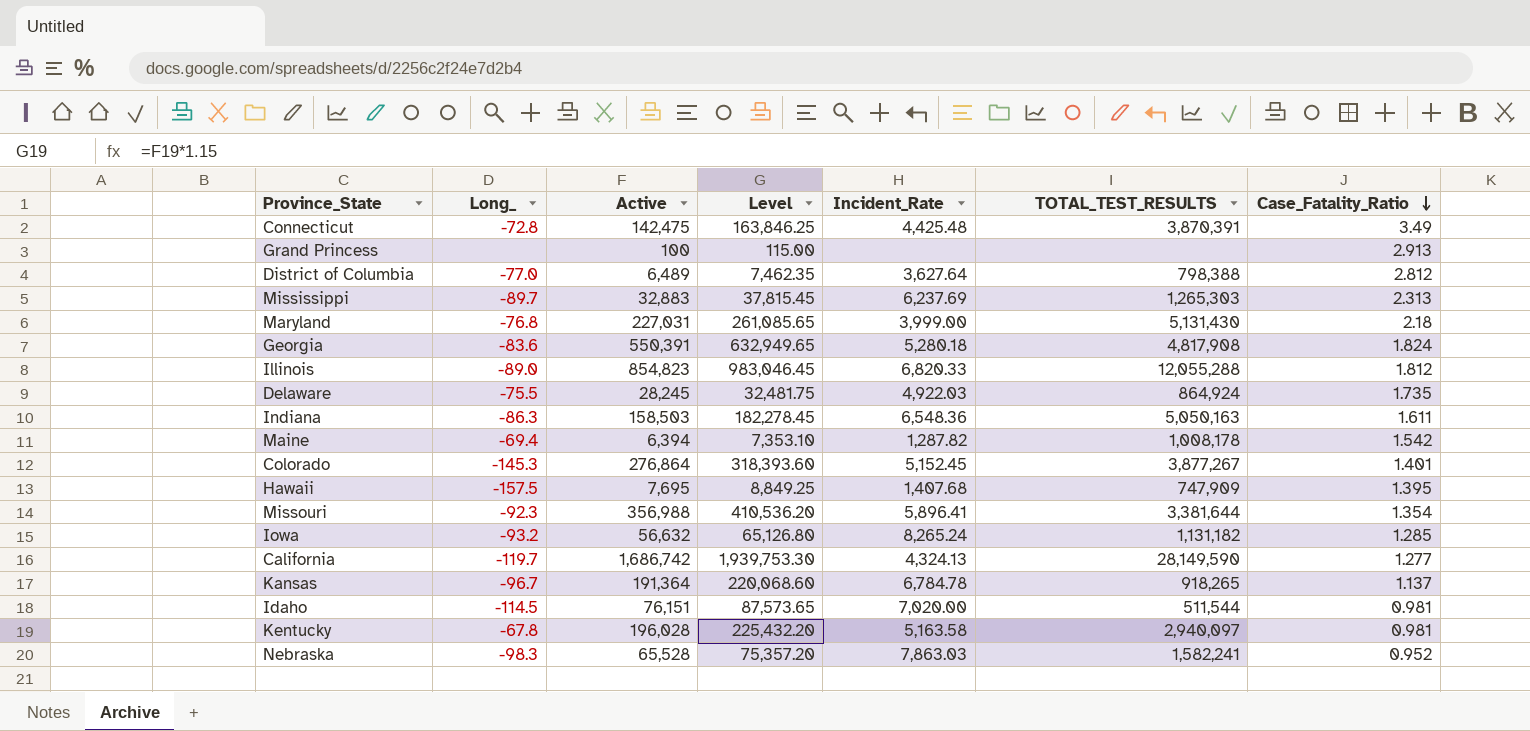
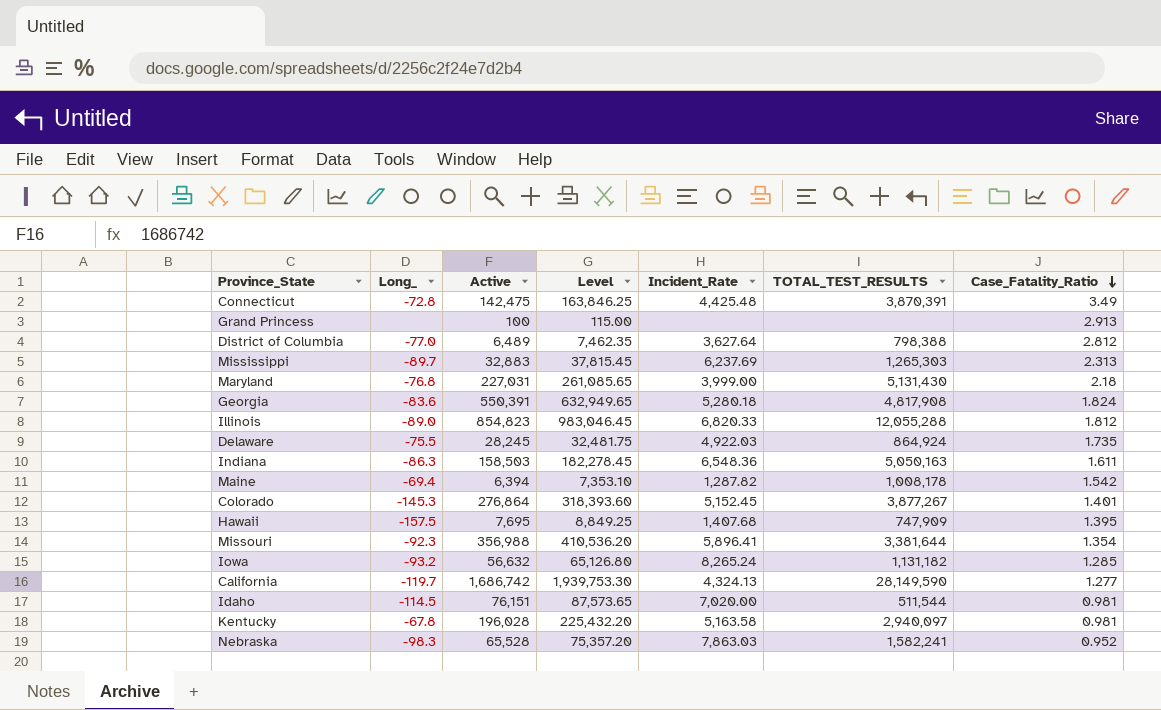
row Kansas: -96.7 | 191,364 | 220,068.60 | 6,784.78 | 918,265 | 1.137 -> none

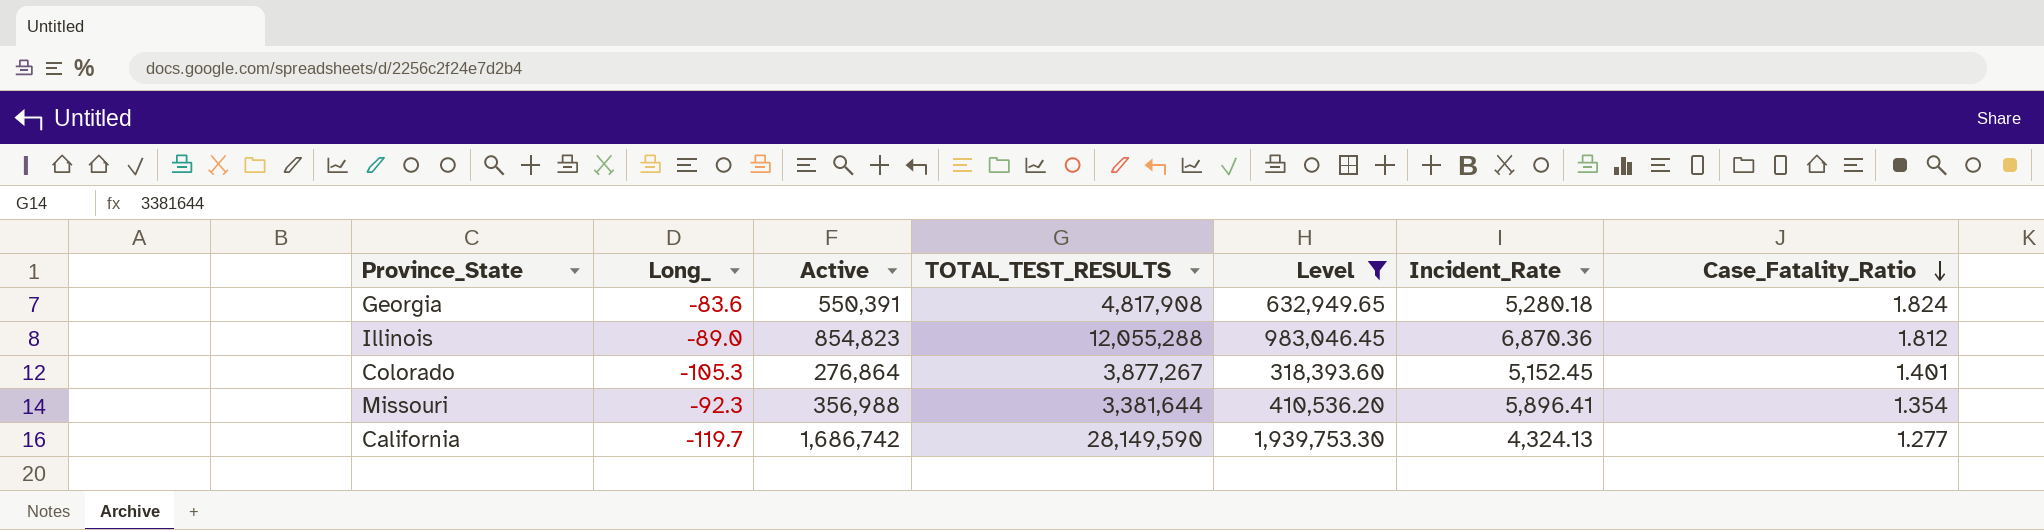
filter: none -> Level >= 318,393.60
column TOTAL_TEST_RESULTS | position: 6 -> 4
Illinois | Incident_Rate: 6,820.33 -> 6,870.36
Colorado | Long_: -145.3 -> -105.3

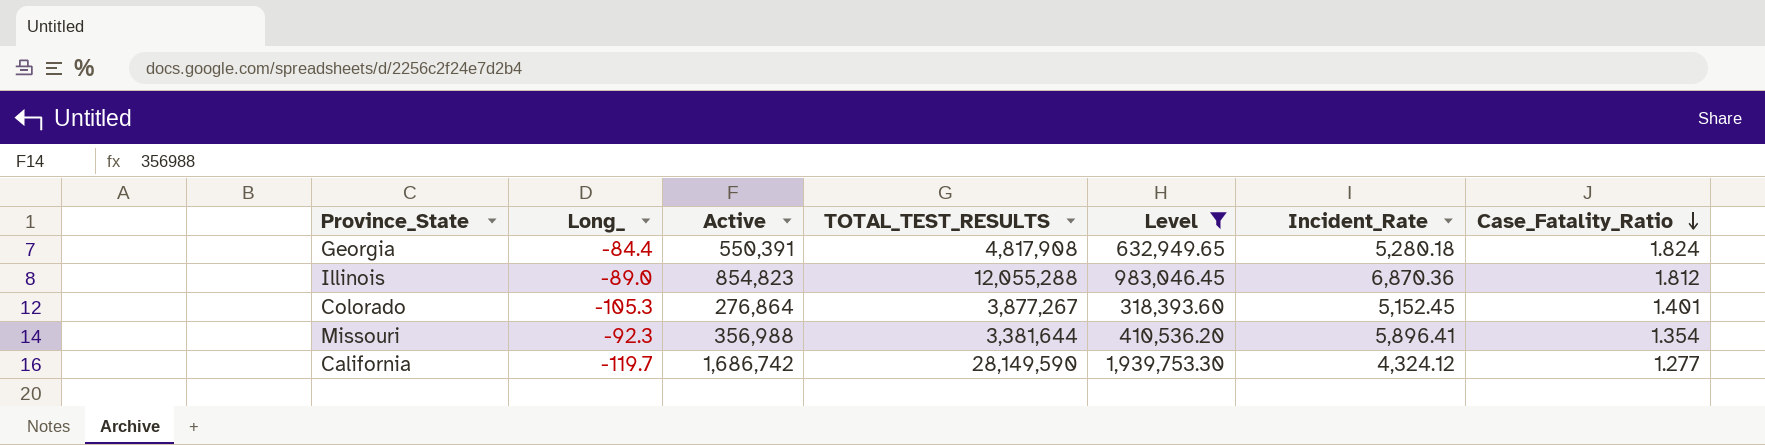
Georgia | Long_: -83.6 -> -84.4
California | Incident_Rate: 4,324.13 -> 4,324.12

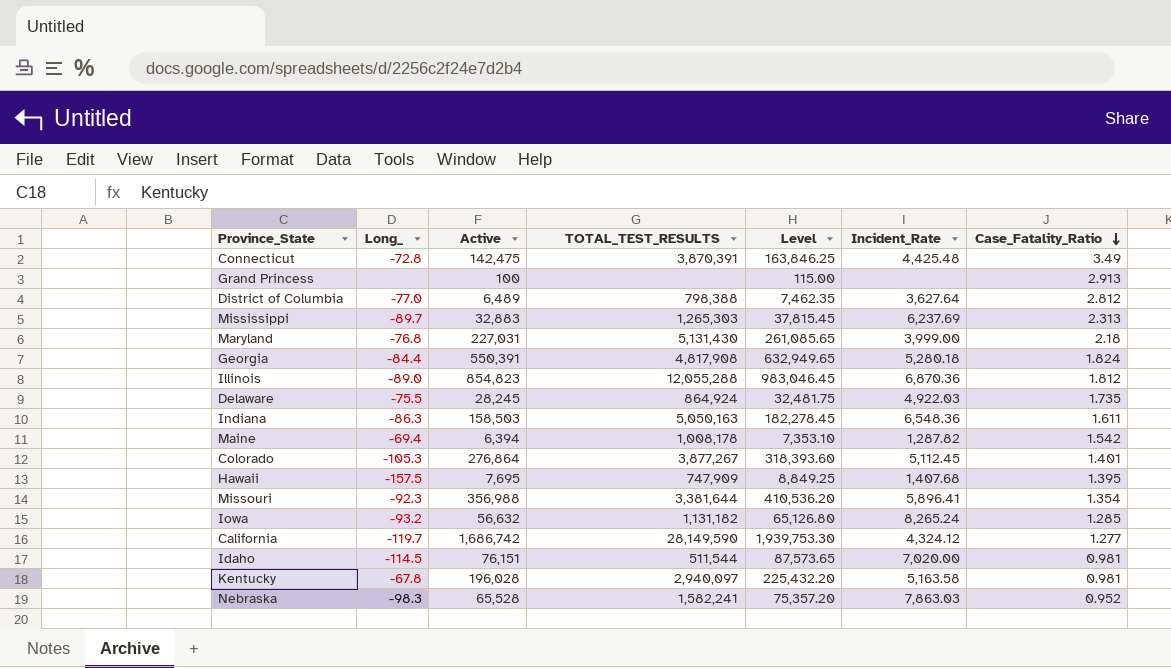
filter: Level >= 318,393.60 -> none
Colorado | Incident_Rate: 5,152.45 -> 5,112.45

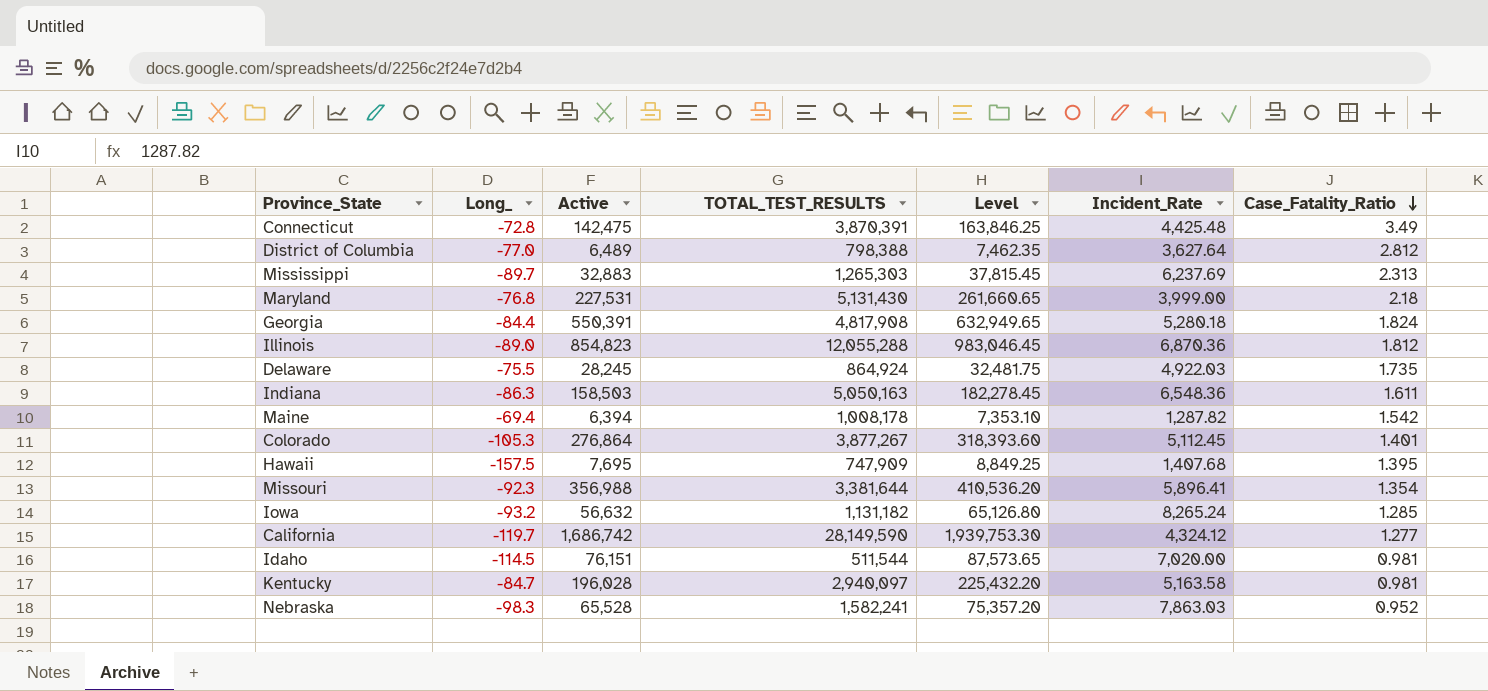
row Grand Princess: none | 100 | none | 115.00 | none | 2.913 -> none
Maryland | Active: 227,031 -> 227,531
Maryland | Level: 261,085.65 -> 261,660.65
Kentucky | Long_: -67.8 -> -84.7

